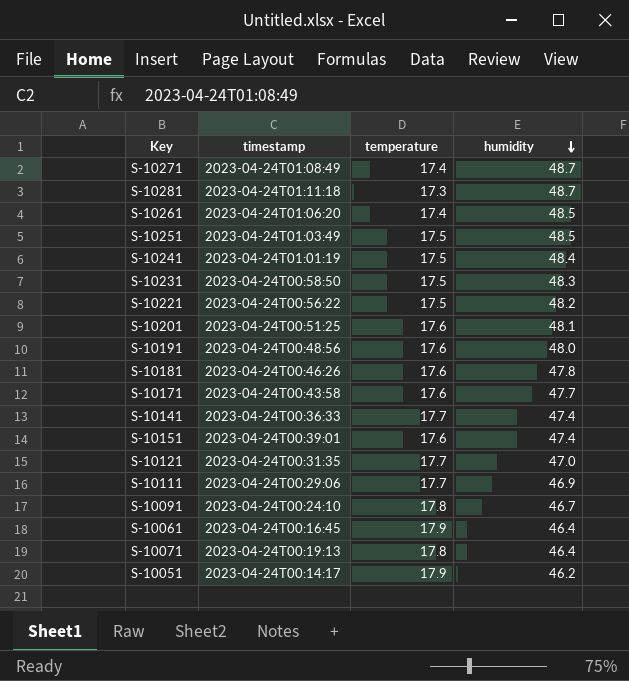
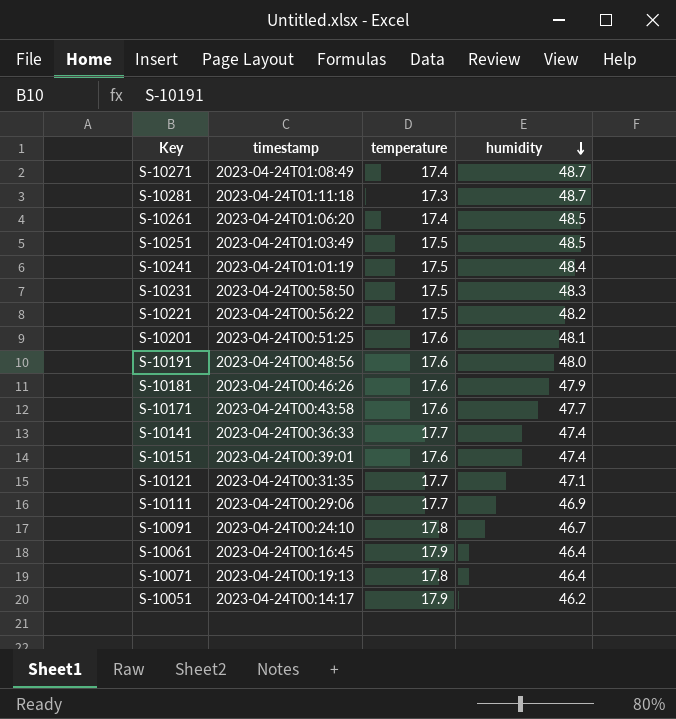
S-10181 | humidity: 47.8 -> 47.9
S-10121 | humidity: 47.0 -> 47.1

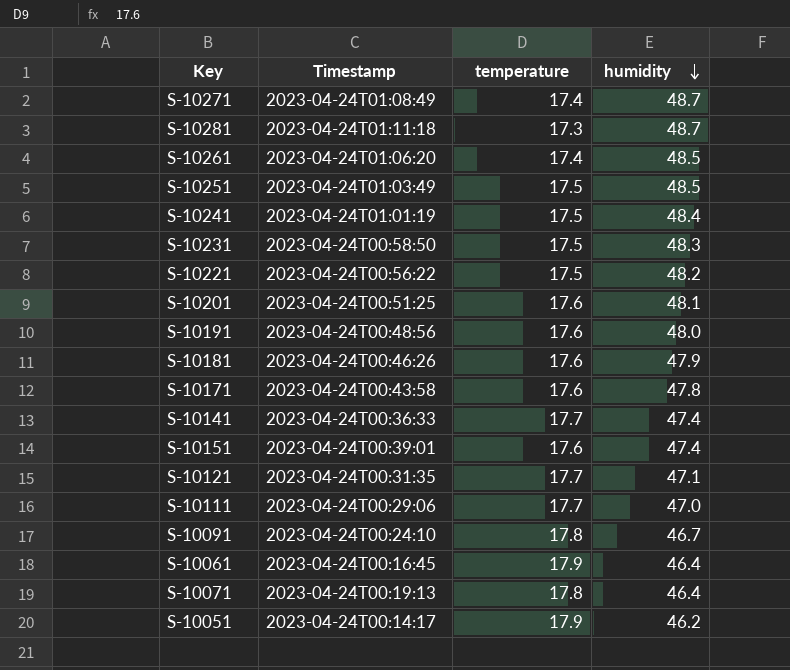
column name: timestamp -> Timestamp
S-10171 | humidity: 47.7 -> 47.8
S-10111 | humidity: 46.9 -> 47.0

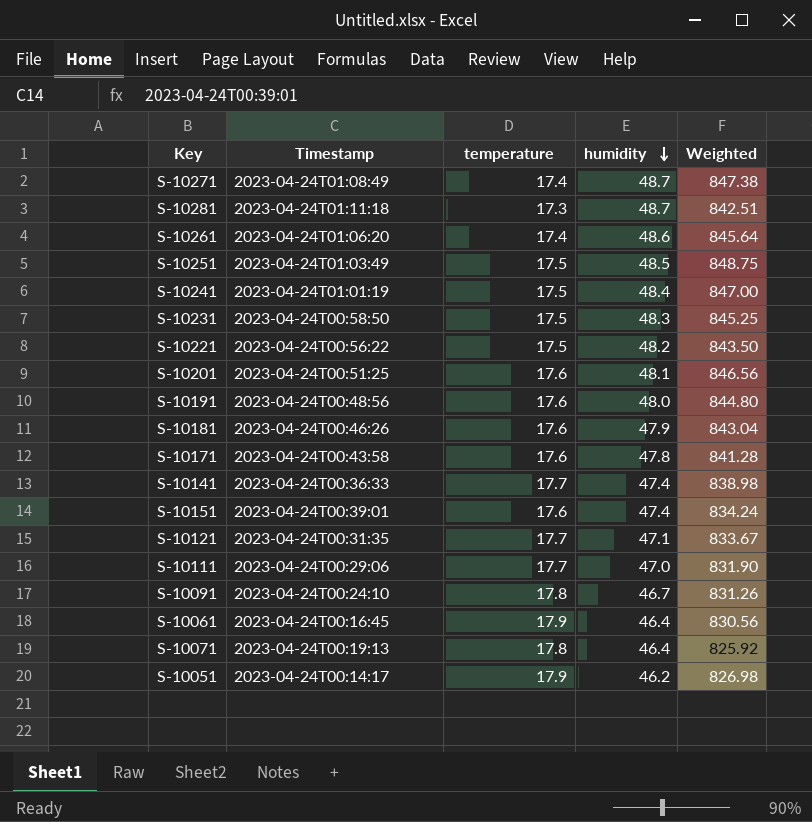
column Weighted | formula: none -> [temperature] * [humidity]
S-10261 | humidity: 48.5 -> 48.6

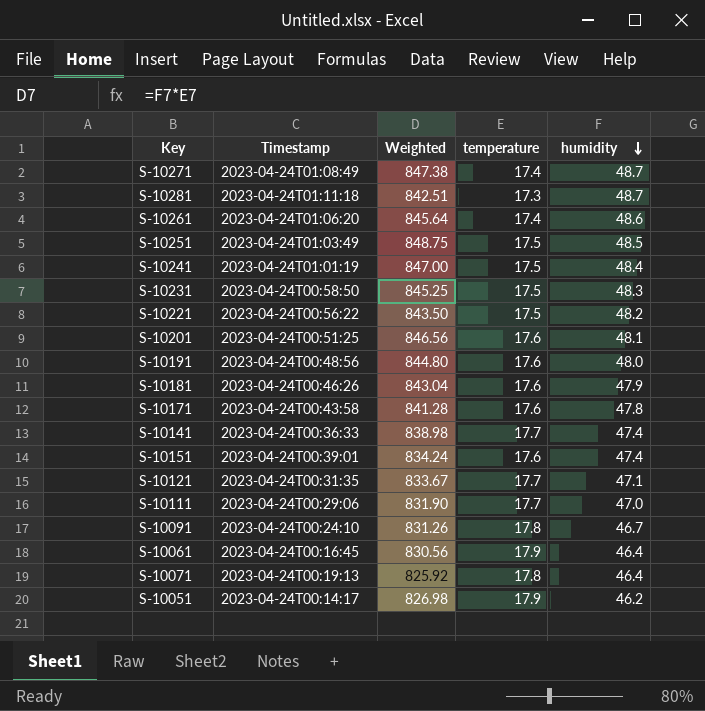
column Weighted | position: 5 -> 3

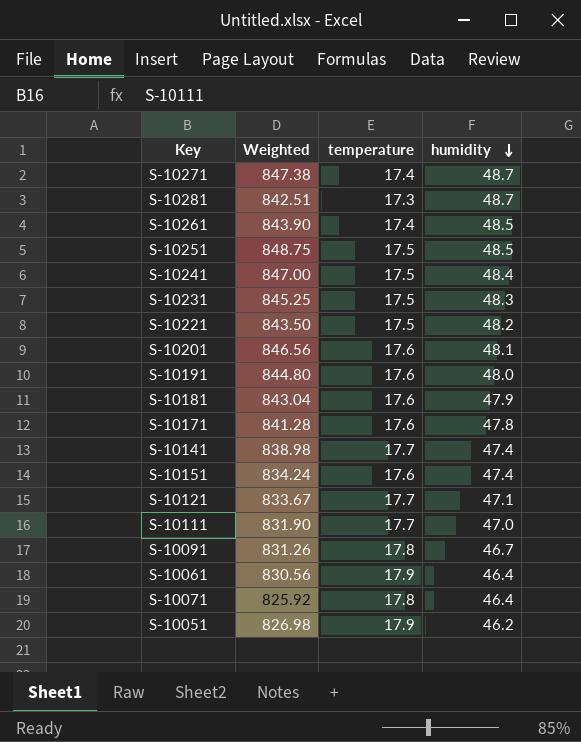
column Timestamp | position: 2 -> none
S-10261 | Weighted: 845.64 -> 843.90
S-10261 | humidity: 48.6 -> 48.5

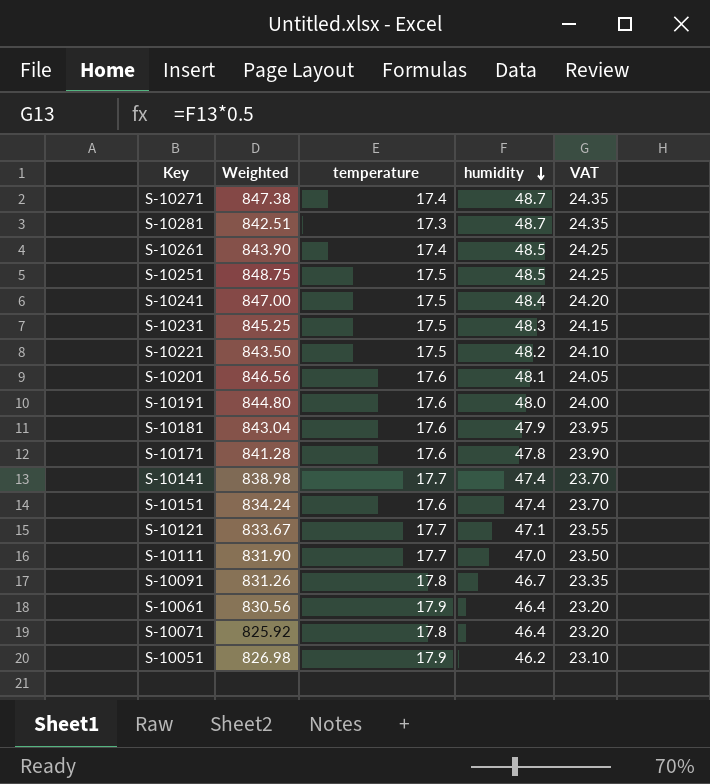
column VAT | formula: none -> [humidity] * 0.5

